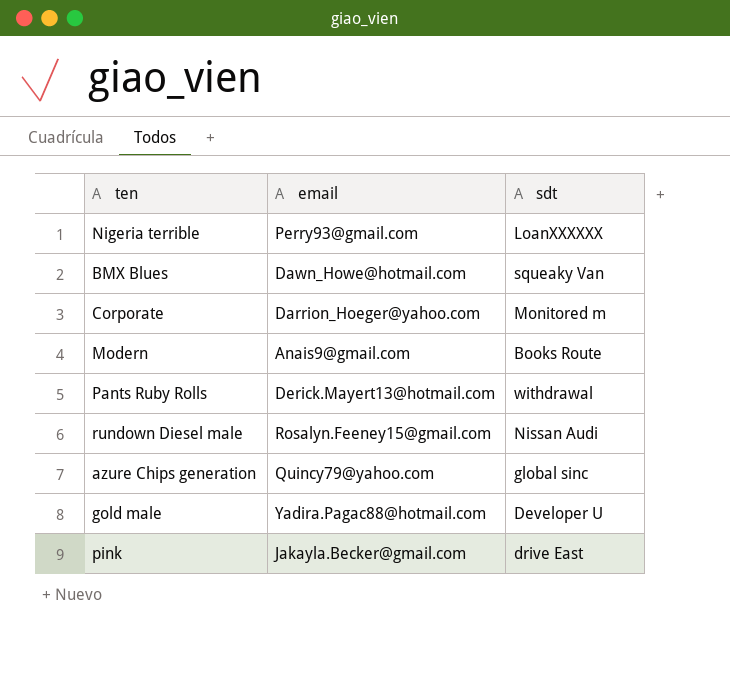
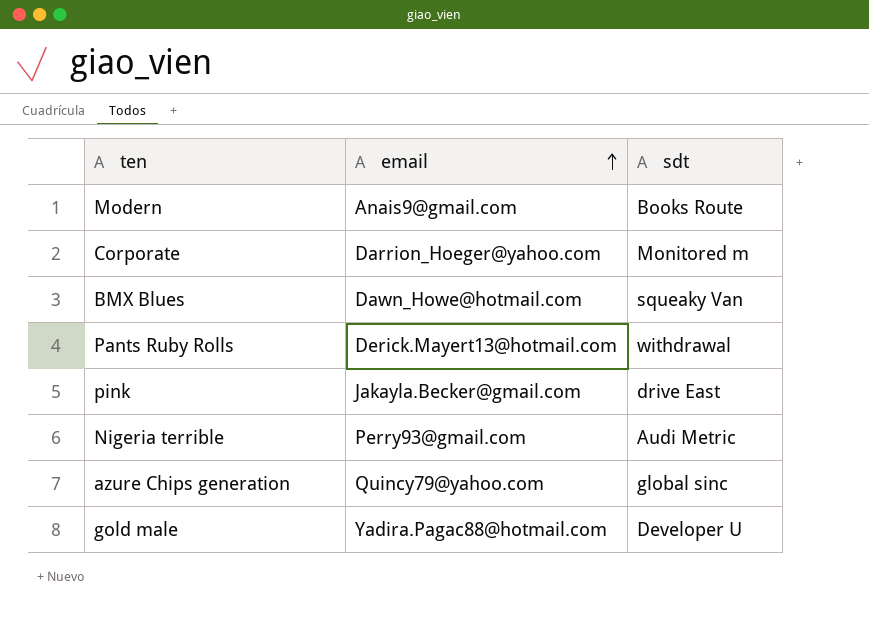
row order: none -> email ascending
row rundown Diesel male: Rosalyn.Feeney15@gmail.com | Nissan Audi -> none
Nigeria terrible | sdt: LoanXXXXXX -> Audi Metric

